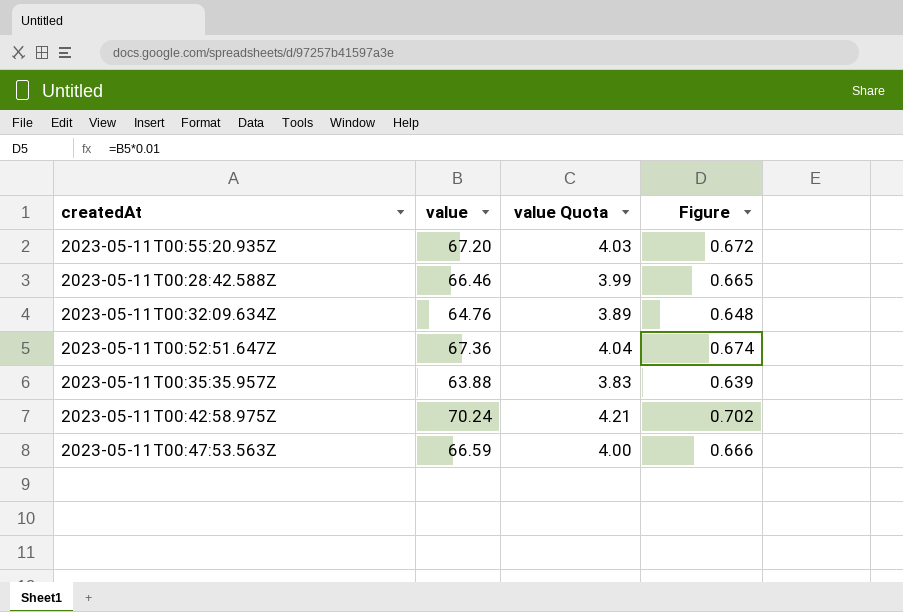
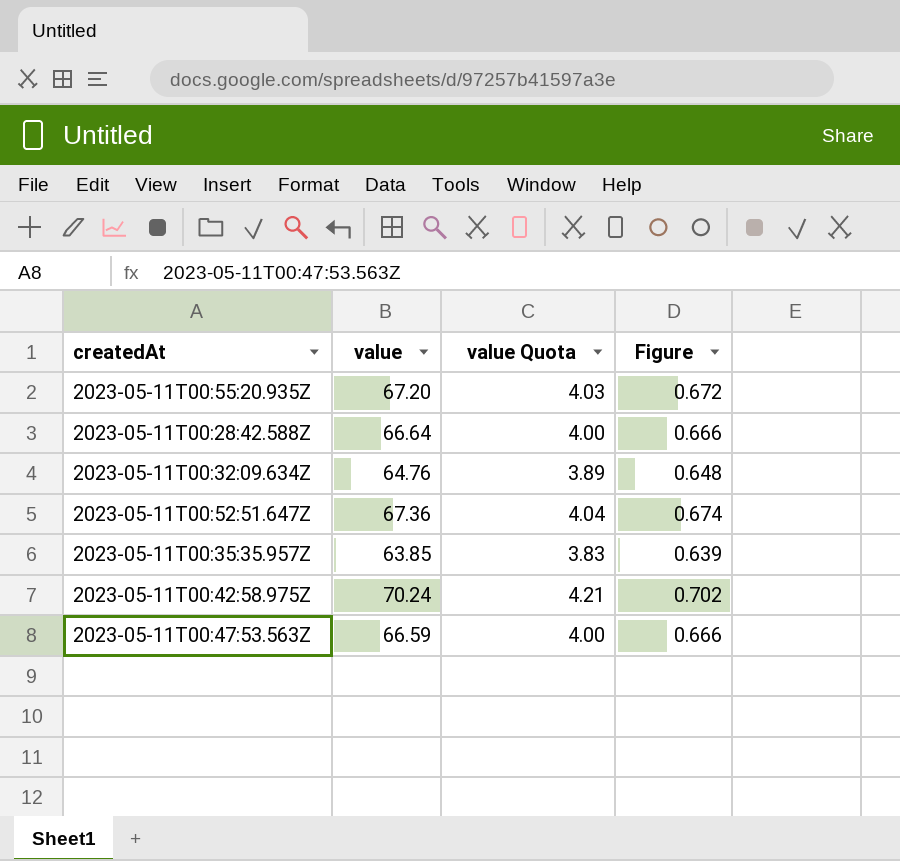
2023-05-11T00:28:42.588Z | value: 66.46 -> 66.64
2023-05-11T00:28:42.588Z | value Quota: 3.99 -> 4.00
2023-05-11T00:28:42.588Z | Figure: 0.665 -> 0.666
2023-05-11T00:35:35.957Z | value: 63.88 -> 63.85

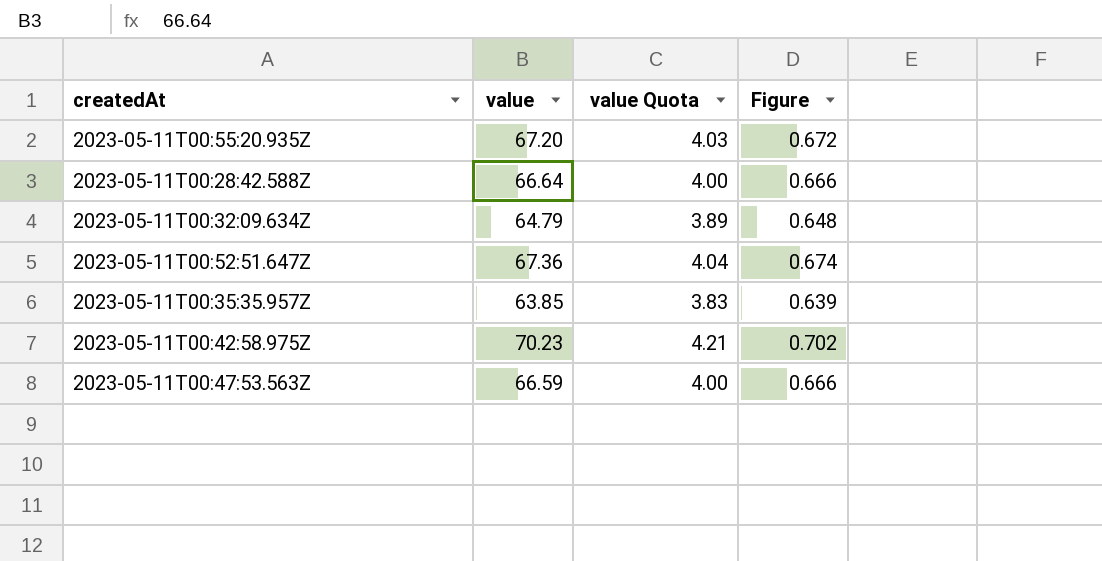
2023-05-11T00:32:09.634Z | value: 64.76 -> 64.79
2023-05-11T00:42:58.975Z | value: 70.24 -> 70.23

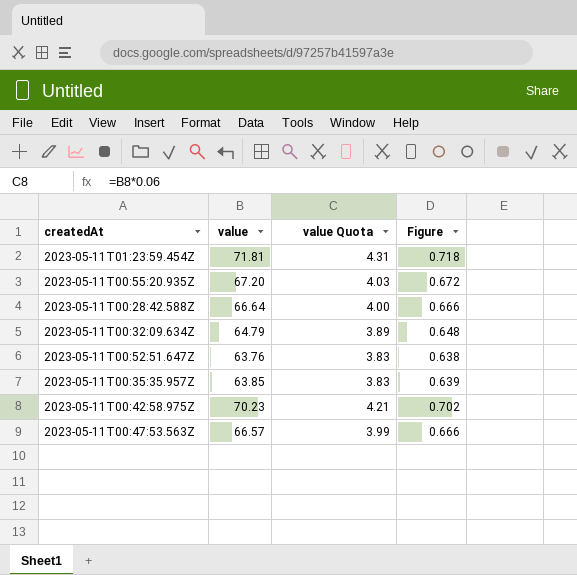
row 2023-05-11T01:23:59.454Z: none -> 71.81 | 4.31 | 0.718
2023-05-11T00:52:51.647Z | value: 67.36 -> 63.76
2023-05-11T00:52:51.647Z | value Quota: 4.04 -> 3.83
2023-05-11T00:52:51.647Z | Figure: 0.674 -> 0.638
2023-05-11T00:47:53.563Z | value: 66.59 -> 66.57
2023-05-11T00:47:53.563Z | value Quota: 4.00 -> 3.99

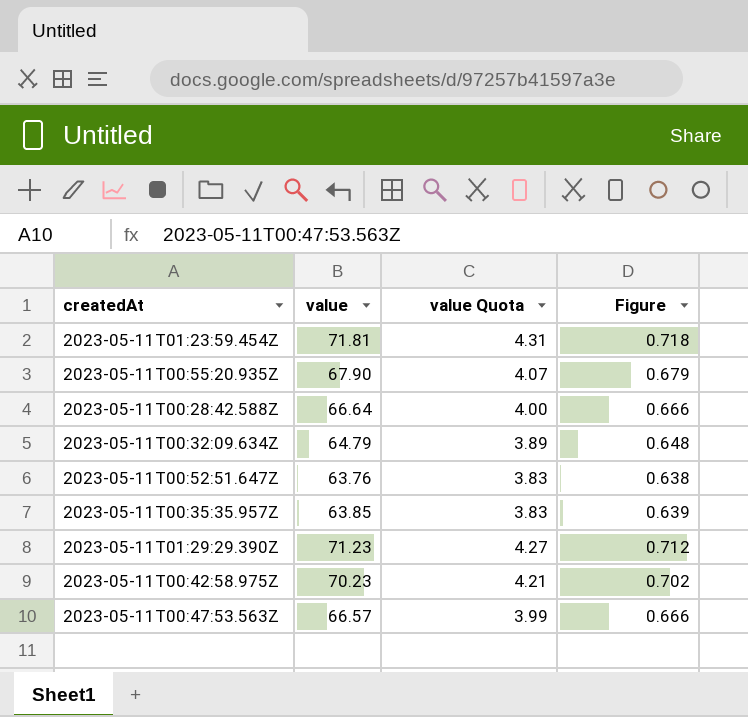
2023-05-11T00:55:20.935Z | value: 67.20 -> 67.90
2023-05-11T00:55:20.935Z | value Quota: 4.03 -> 4.07
2023-05-11T00:55:20.935Z | Figure: 0.672 -> 0.679
row 2023-05-11T01:29:29.390Z: none -> 71.23 | 4.27 | 0.712

